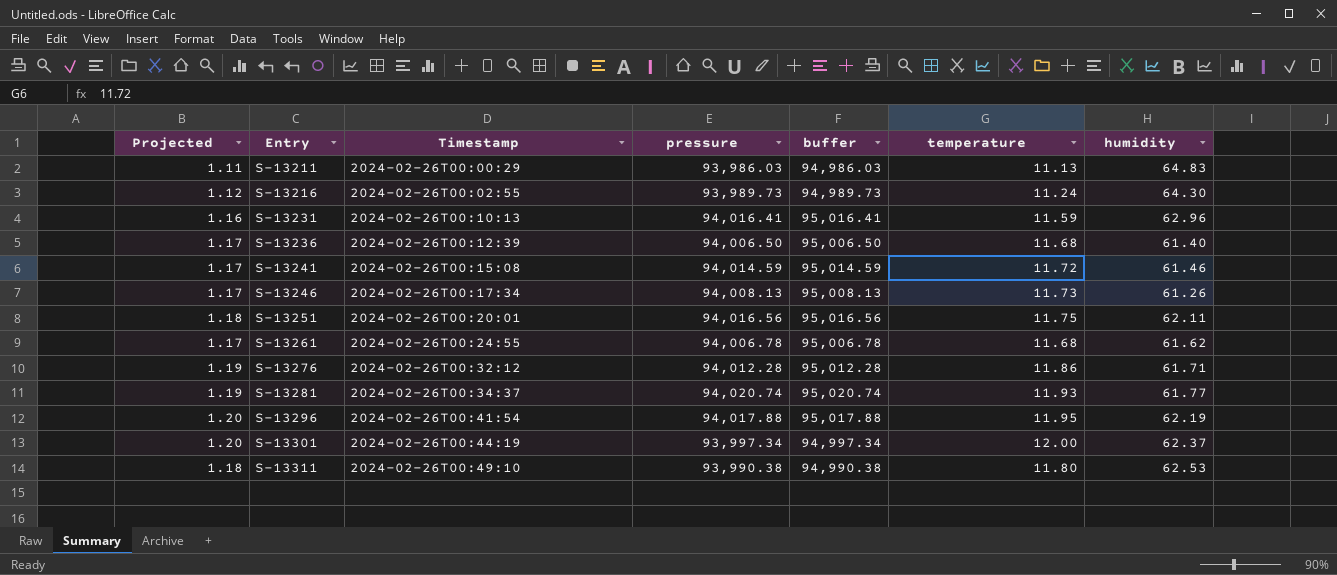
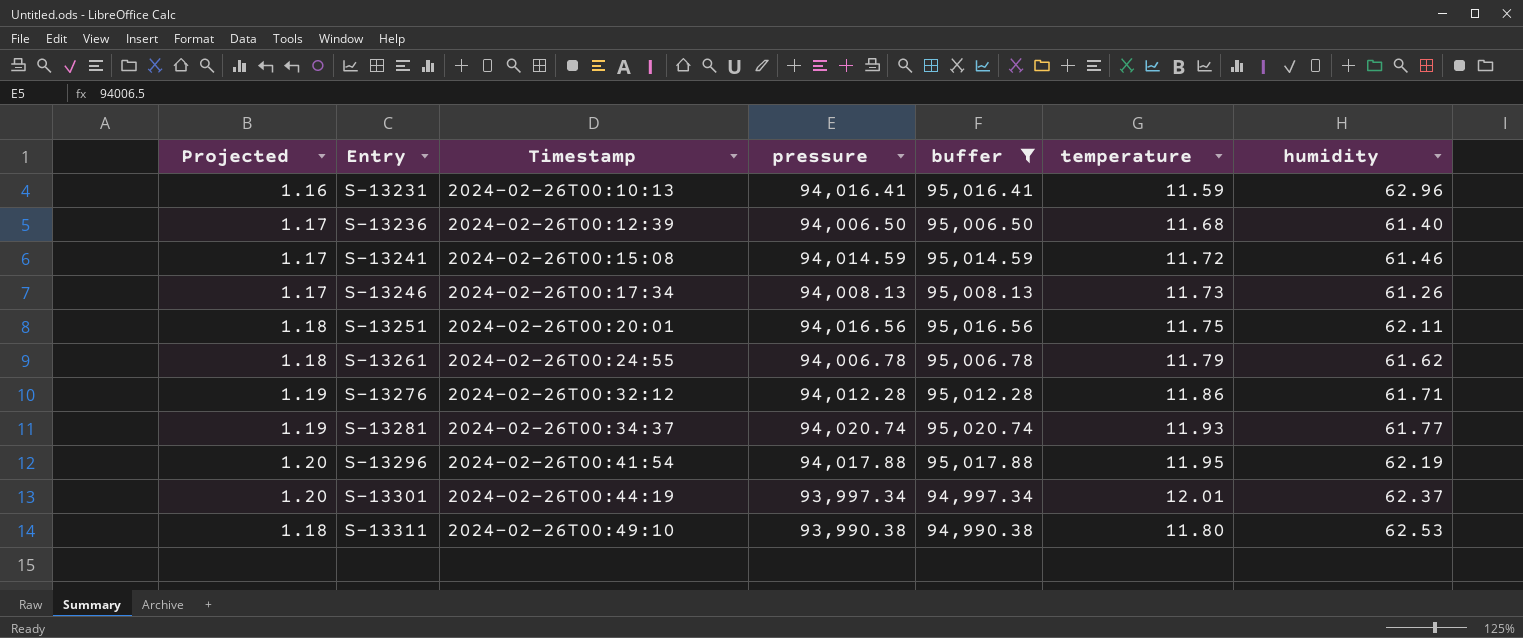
filter: none -> buffer >= 94,990.38
S-13261 | Projected: 1.17 -> 1.18
S-13261 | temperature: 11.68 -> 11.79
S-13301 | temperature: 12.00 -> 12.01

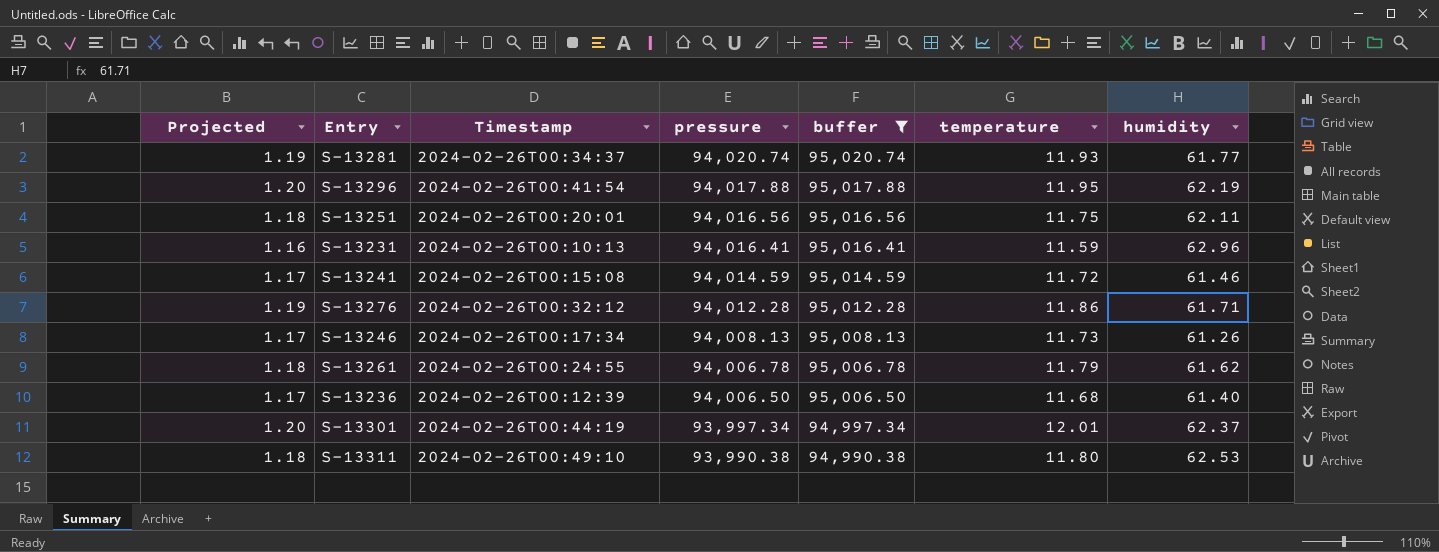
row order: Entry ascending -> pressure descending

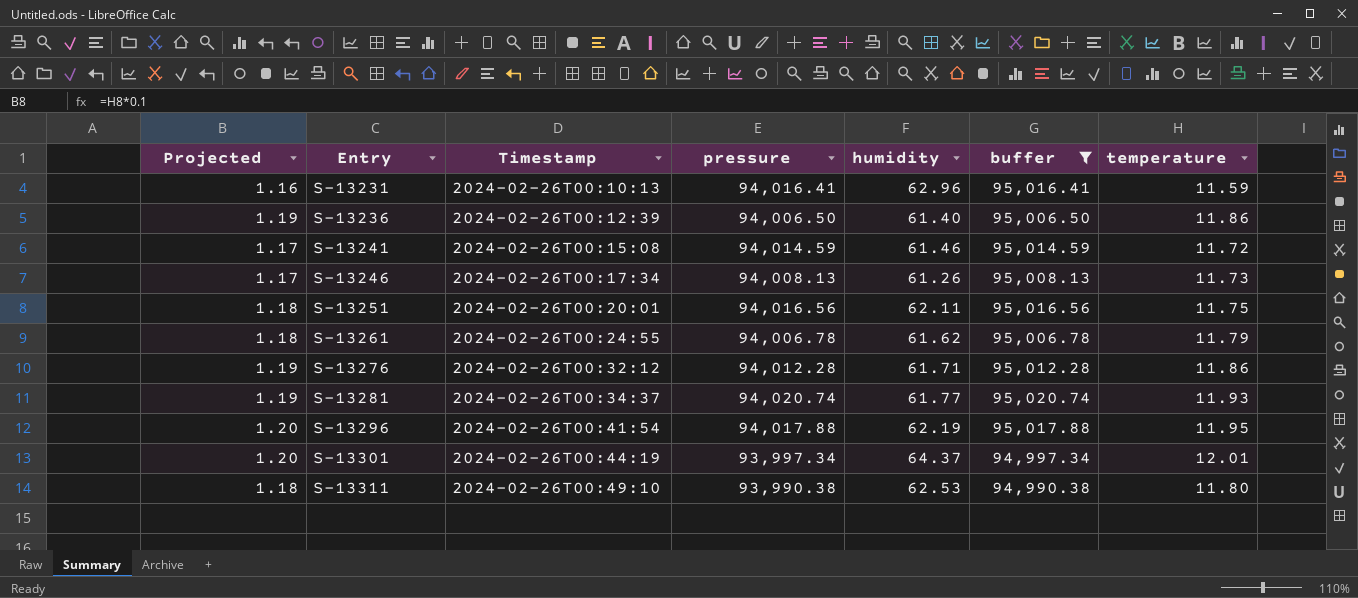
row order: pressure descending -> Entry ascending
column humidity | position: 7 -> 5
S-13236 | Projected: 1.17 -> 1.19
S-13236 | temperature: 11.68 -> 11.86
S-13301 | humidity: 62.37 -> 64.37

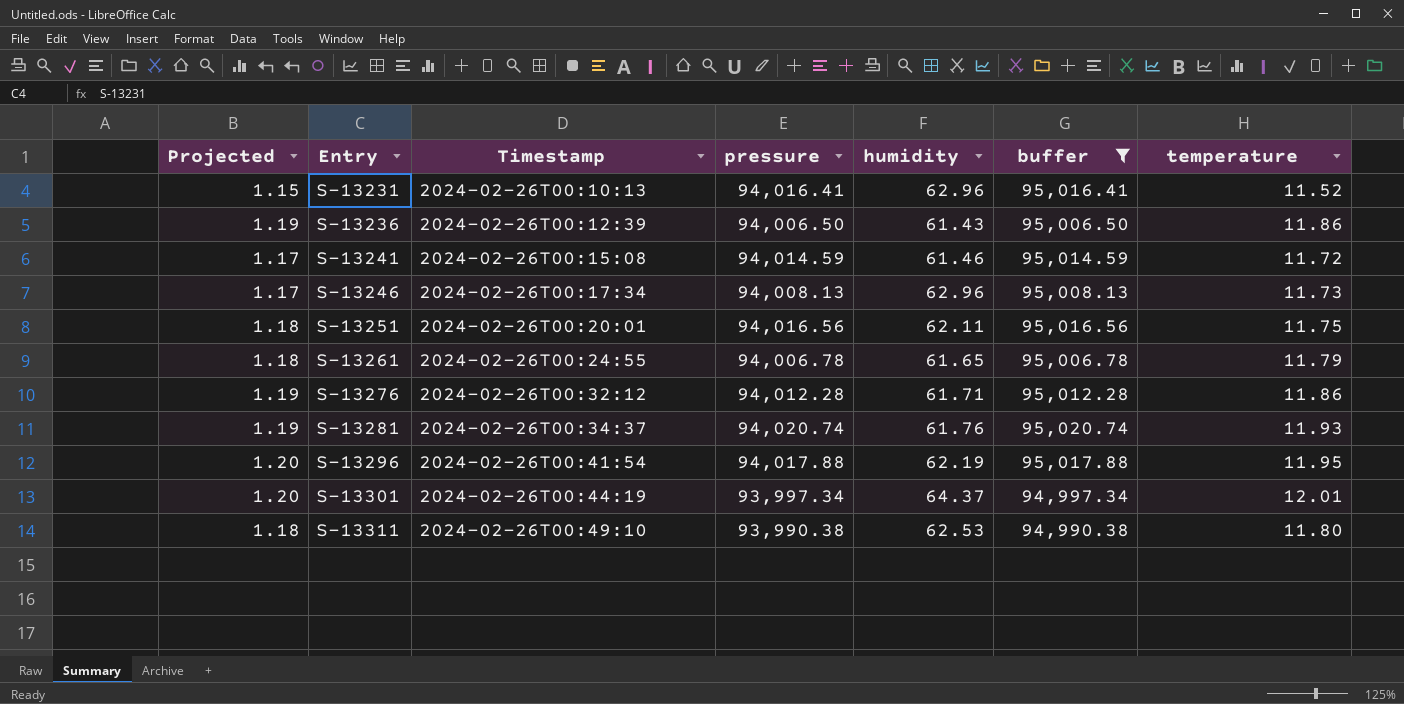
S-13231 | Projected: 1.16 -> 1.15
S-13231 | temperature: 11.59 -> 11.52
S-13236 | humidity: 61.40 -> 61.43
S-13246 | humidity: 61.26 -> 62.96
S-13261 | humidity: 61.62 -> 61.65
S-13281 | humidity: 61.77 -> 61.76

